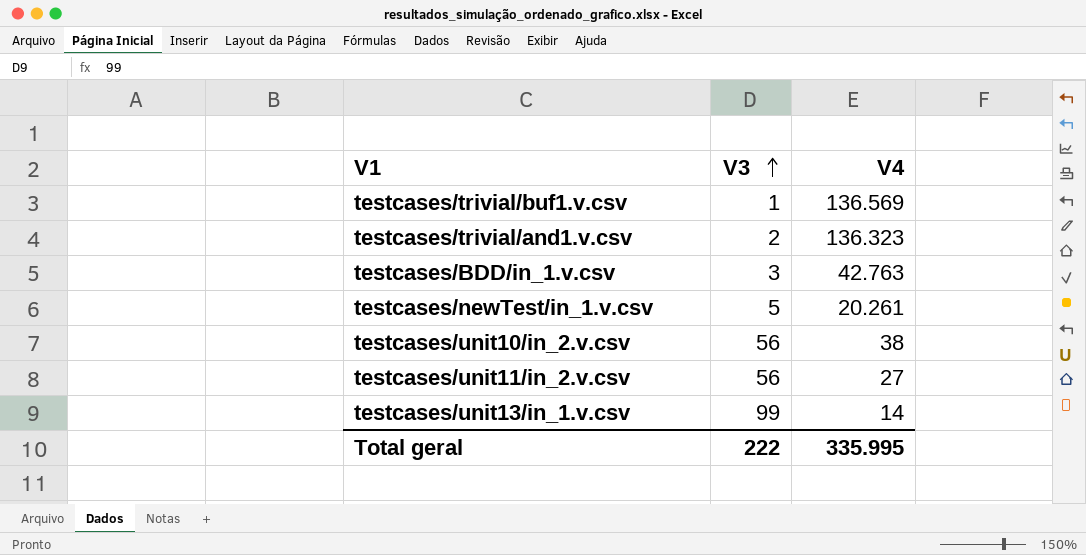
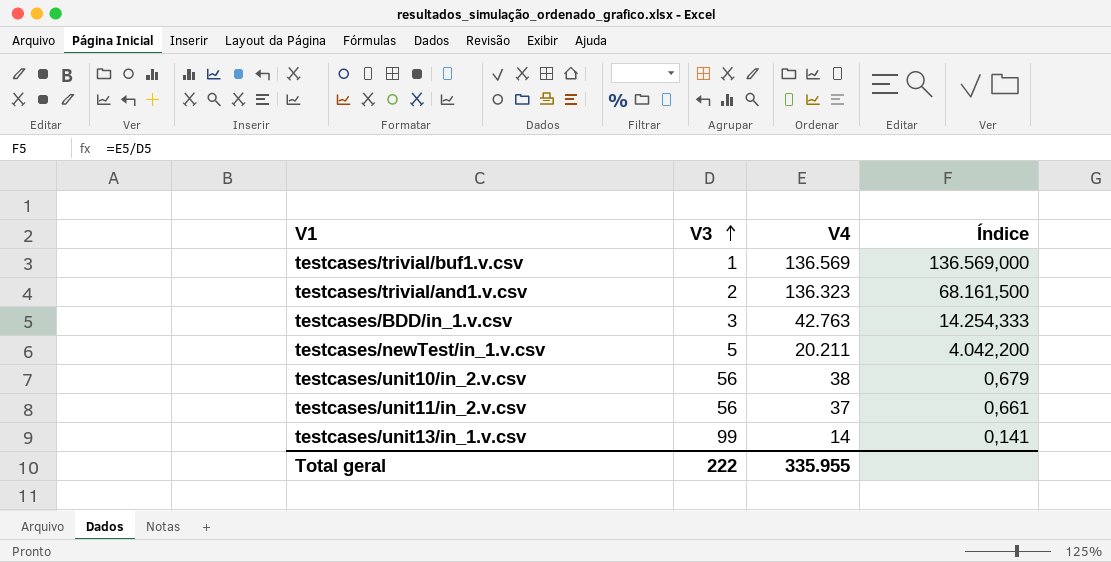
column Índice | formula: none -> [V4] / [V3]
testcases/newTest/in_1.v.csv | V4: 20.261 -> 20.211
testcases/unit11/in_2.v.csv | V4: 27 -> 37
Total geral | V4: 335.995 -> 335.955

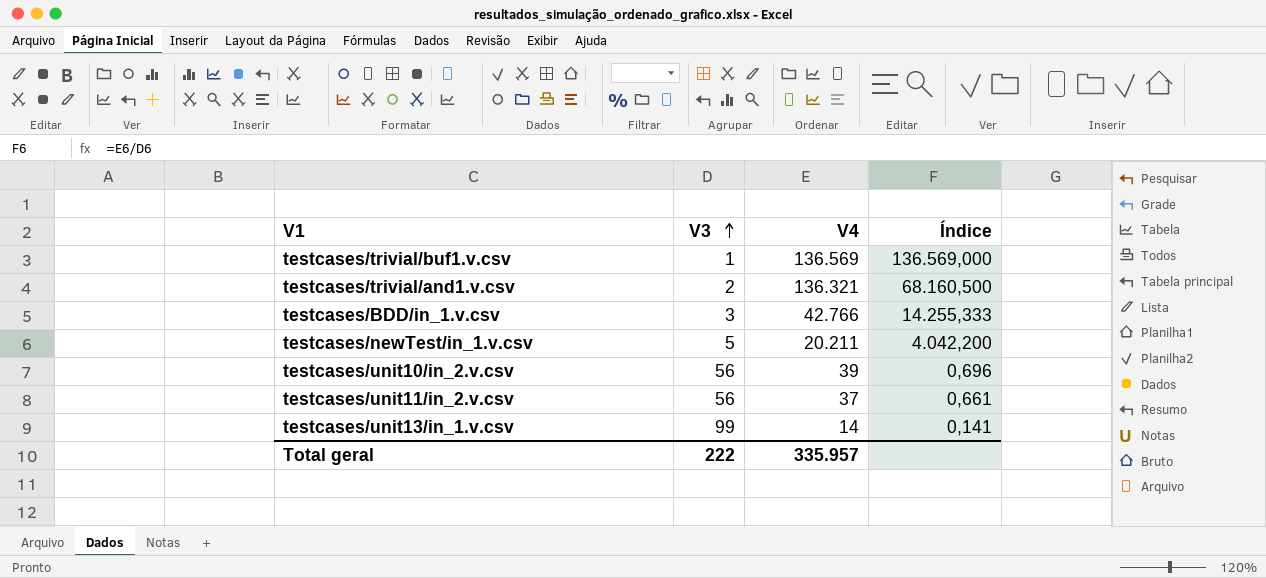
testcases/trivial/and1.v.csv | V4: 136.323 -> 136.321
testcases/trivial/and1.v.csv | Índice: 68.161,500 -> 68.160,500
testcases/BDD/in_1.v.csv | V4: 42.763 -> 42.766
testcases/BDD/in_1.v.csv | Índice: 14.254,333 -> 14.255,333
testcases/unit10/in_2.v.csv | V4: 38 -> 39
testcases/unit10/in_2.v.csv | Índice: 0,679 -> 0,696
Total geral | V4: 335.955 -> 335.957

